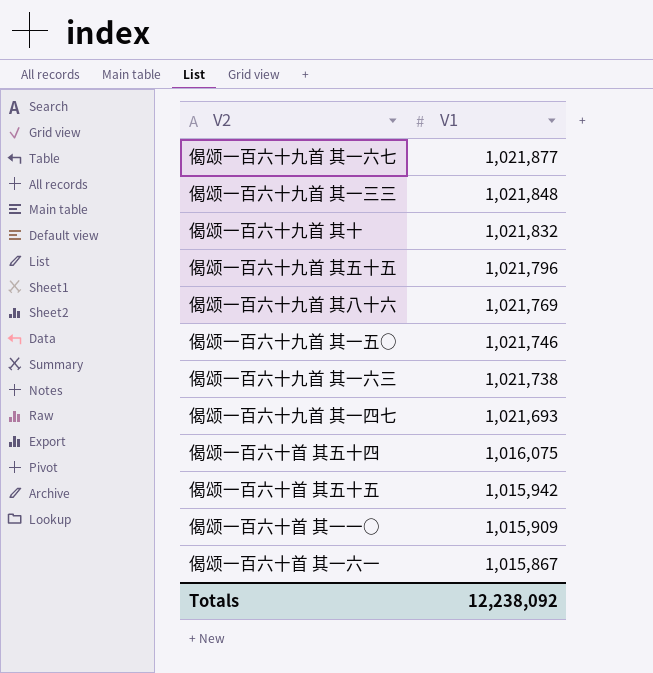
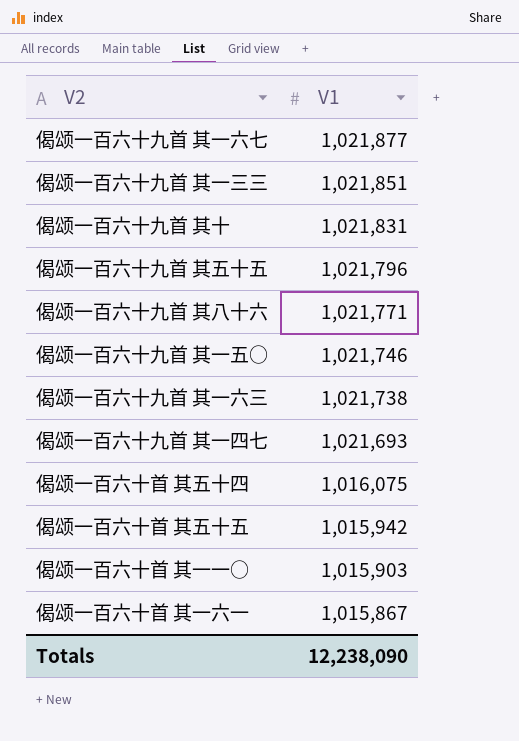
偈颂一百六十九首 其一三三 | V1: 1,021,848 -> 1,021,851
偈颂一百六十九首 其十 | V1: 1,021,832 -> 1,021,831
偈颂一百六十九首 其八十六 | V1: 1,021,769 -> 1,021,771
偈颂一百六十首 其一一○ | V1: 1,015,909 -> 1,015,903
Totals | V1: 12,238,092 -> 12,238,090

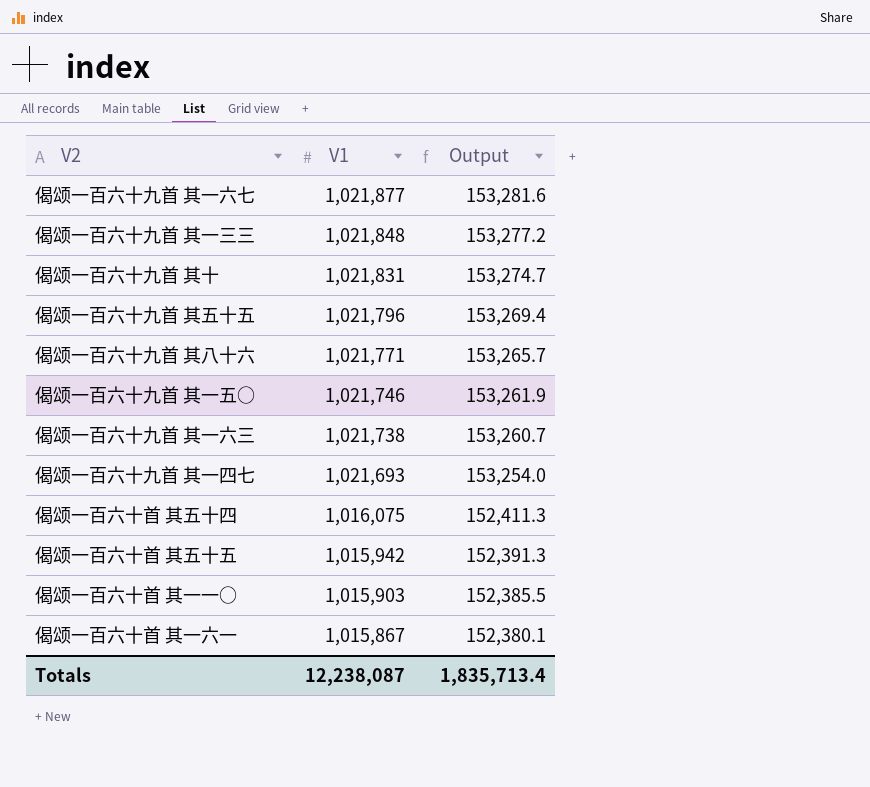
column Output | formula: none -> [V1] * 0.15
偈颂一百六十九首 其一三三 | V1: 1,021,851 -> 1,021,848
Totals | V1: 12,238,090 -> 12,238,087

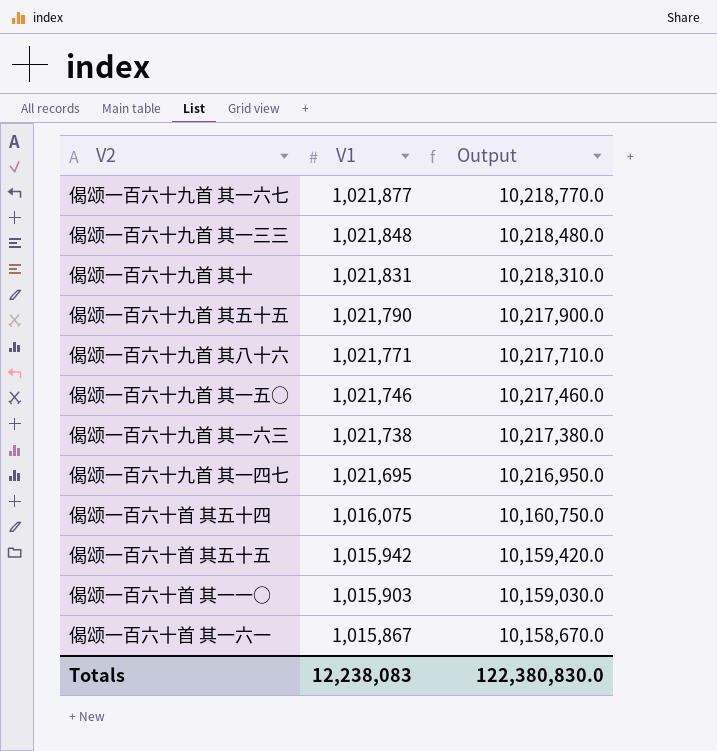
column Output | formula: [V1] * 0.15 -> [V1] * 10
偈颂一百六十九首 其五十五 | V1: 1,021,796 -> 1,021,790
偈颂一百六十九首 其一四七 | V1: 1,021,693 -> 1,021,695
Totals | V1: 12,238,087 -> 12,238,083
Totals | Output: 1,835,713.4 -> 122,380,830.0

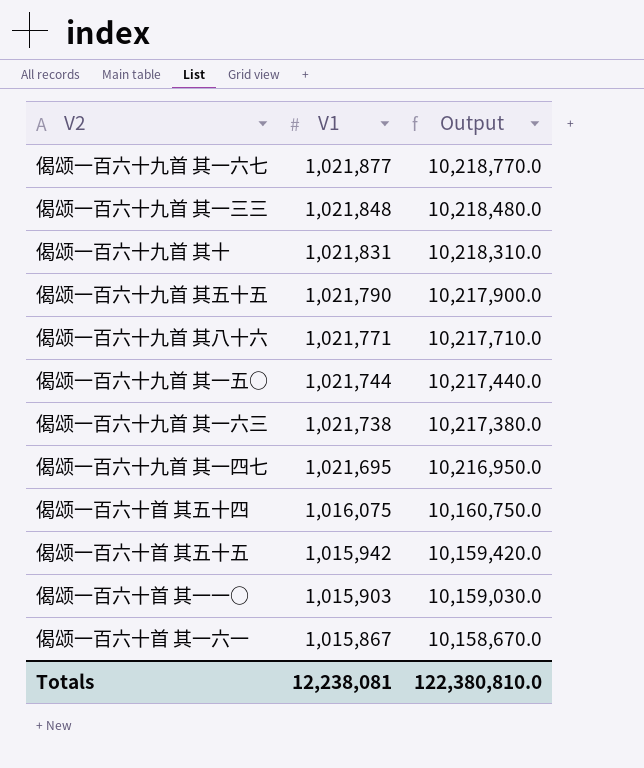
偈颂一百六十九首 其一五○ | V1: 1,021,746 -> 1,021,744
偈颂一百六十九首 其一五○ | Output: 10,217,460.0 -> 10,217,440.0
Totals | V1: 12,238,083 -> 12,238,081
Totals | Output: 122,380,830.0 -> 122,380,810.0

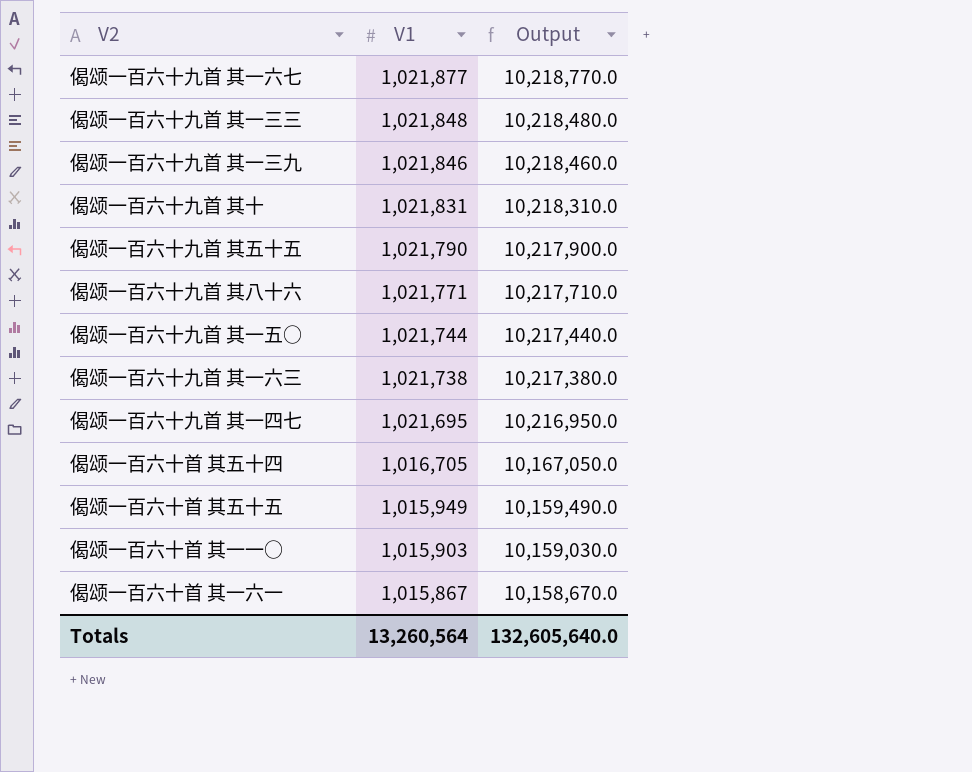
row 偈颂一百六十九首 其一三九: none -> 1,021,846 | 10,218,460.0
偈颂一百六十首 其五十四 | V1: 1,016,075 -> 1,016,705
偈颂一百六十首 其五十四 | Output: 10,160,750.0 -> 10,167,050.0
偈颂一百六十首 其五十五 | V1: 1,015,942 -> 1,015,949
偈颂一百六十首 其五十五 | Output: 10,159,420.0 -> 10,159,490.0
Totals | V1: 12,238,081 -> 13,260,564
Totals | Output: 122,380,810.0 -> 132,605,640.0

